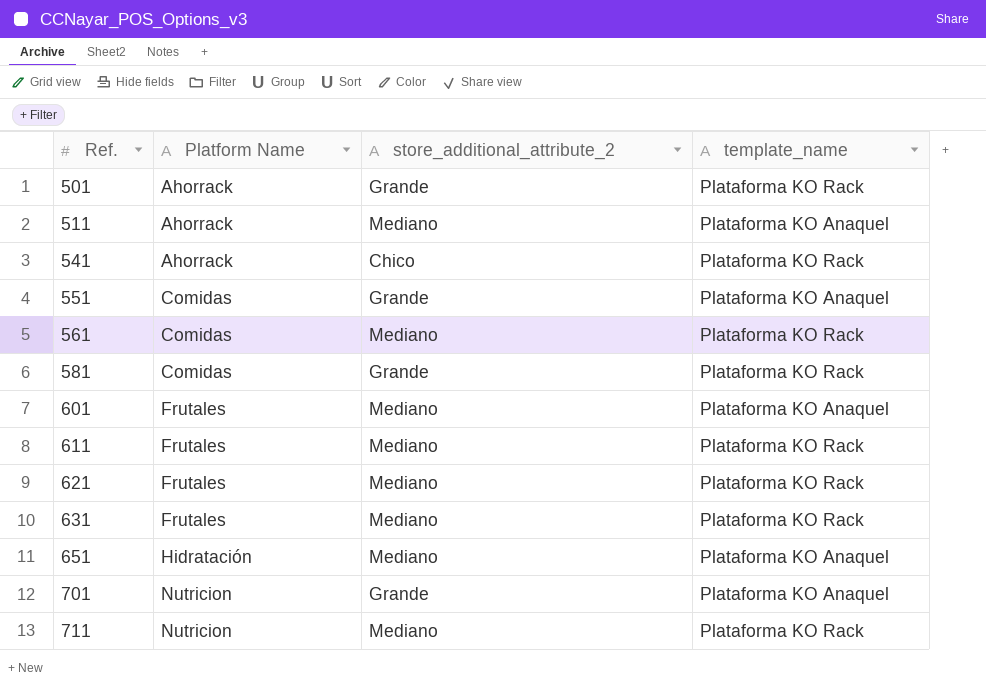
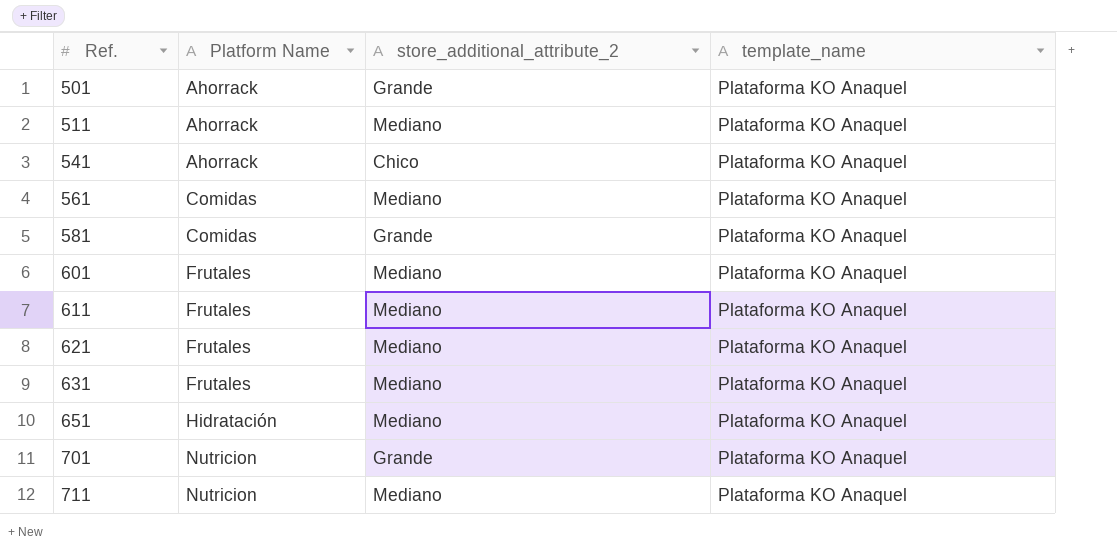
row 551: Comidas | Grande | Plataforma KO Anaquel -> none
501 | template_name: Plataforma KO Rack -> Plataforma KO Anaquel
541 | template_name: Plataforma KO Rack -> Plataforma KO Anaquel
561 | template_name: Plataforma KO Rack -> Plataforma KO Anaquel
581 | template_name: Plataforma KO Rack -> Plataforma KO Anaquel
611 | template_name: Plataforma KO Rack -> Plataforma KO Anaquel
621 | template_name: Plataforma KO Rack -> Plataforma KO Anaquel
631 | template_name: Plataforma KO Rack -> Plataforma KO Anaquel
711 | template_name: Plataforma KO Rack -> Plataforma KO Anaquel

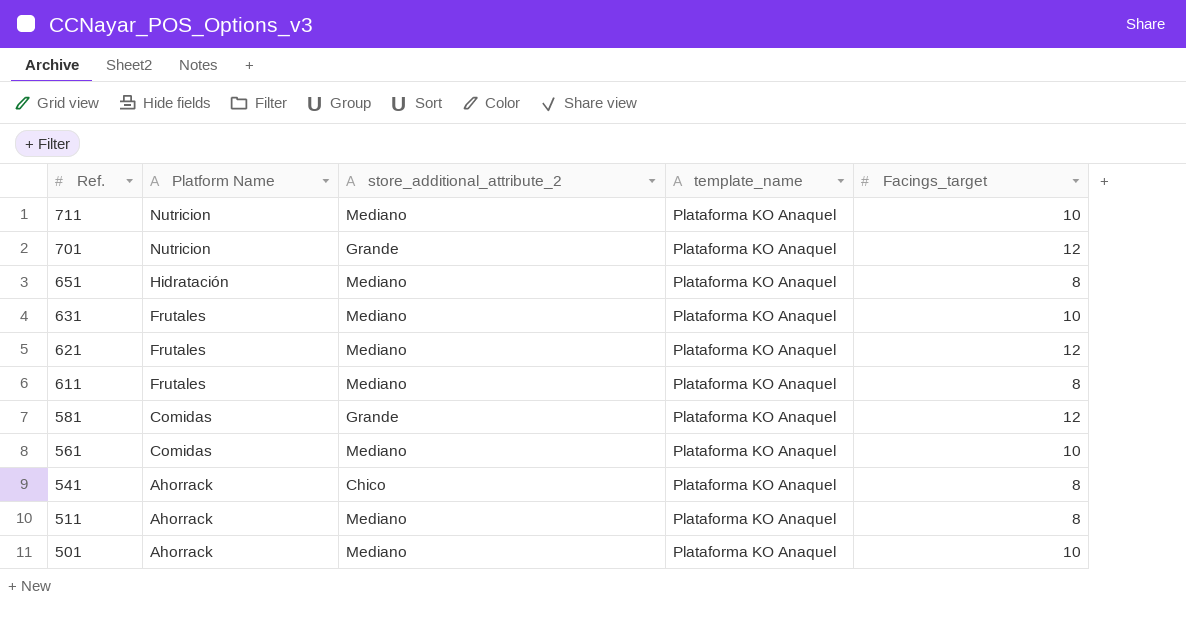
row order: Ref. ascending -> Ref. descending
column Facings_target | position: none -> 5
row 601: Frutales | Mediano | Plataforma KO Anaquel -> none
501 | store_additional_attribute_2: Grande -> Mediano

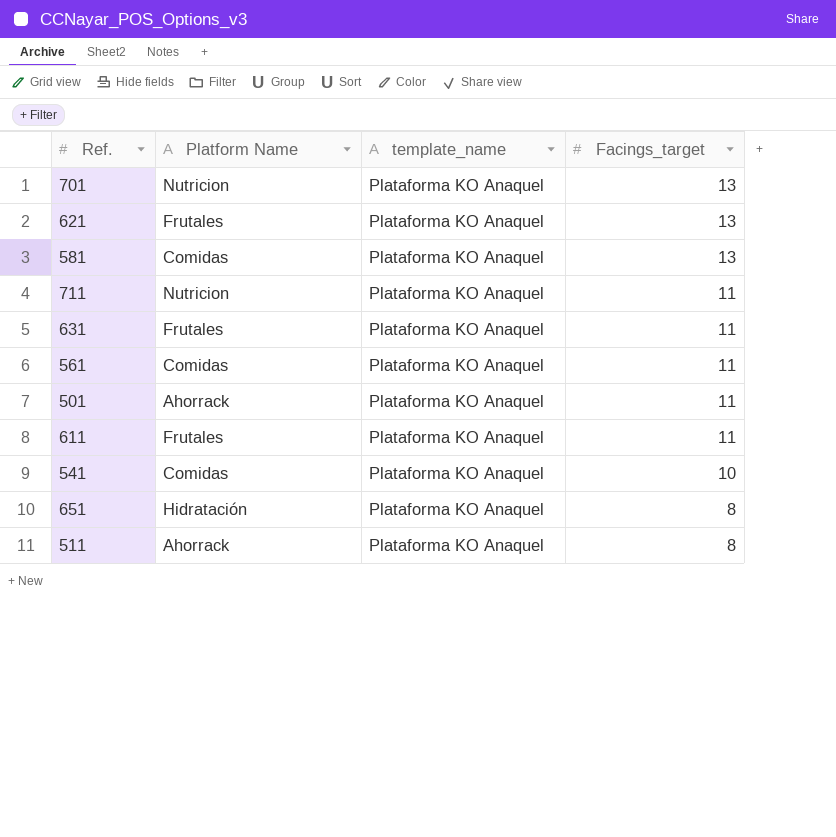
row order: Ref. descending -> Facings_target descending
column store_additional_attribute_2 | position: 3 -> none
701 | Facings_target: 12 -> 13
621 | Facings_target: 12 -> 13
581 | Facings_target: 12 -> 13
711 | Facings_target: 10 -> 11
631 | Facings_target: 10 -> 11
561 | Facings_target: 10 -> 11
501 | Facings_target: 10 -> 11
611 | Facings_target: 8 -> 11
541 | Platform Name: Ahorrack -> Comidas
541 | Facings_target: 8 -> 10

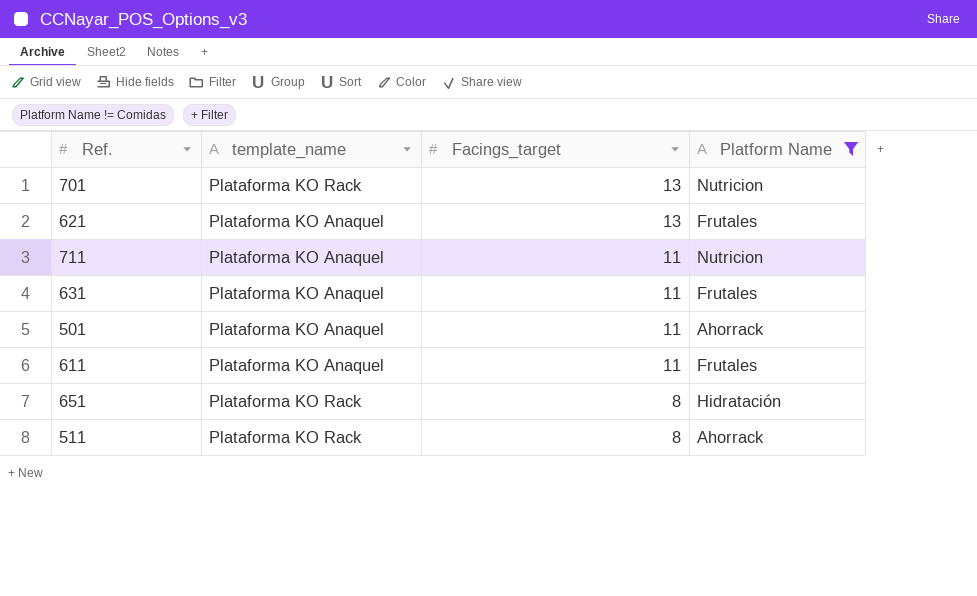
filter: none -> Platform Name != Comidas
column Platform Name | position: 2 -> 4
701 | template_name: Plataforma KO Anaquel -> Plataforma KO Rack
651 | template_name: Plataforma KO Anaquel -> Plataforma KO Rack
511 | template_name: Plataforma KO Anaquel -> Plataforma KO Rack

